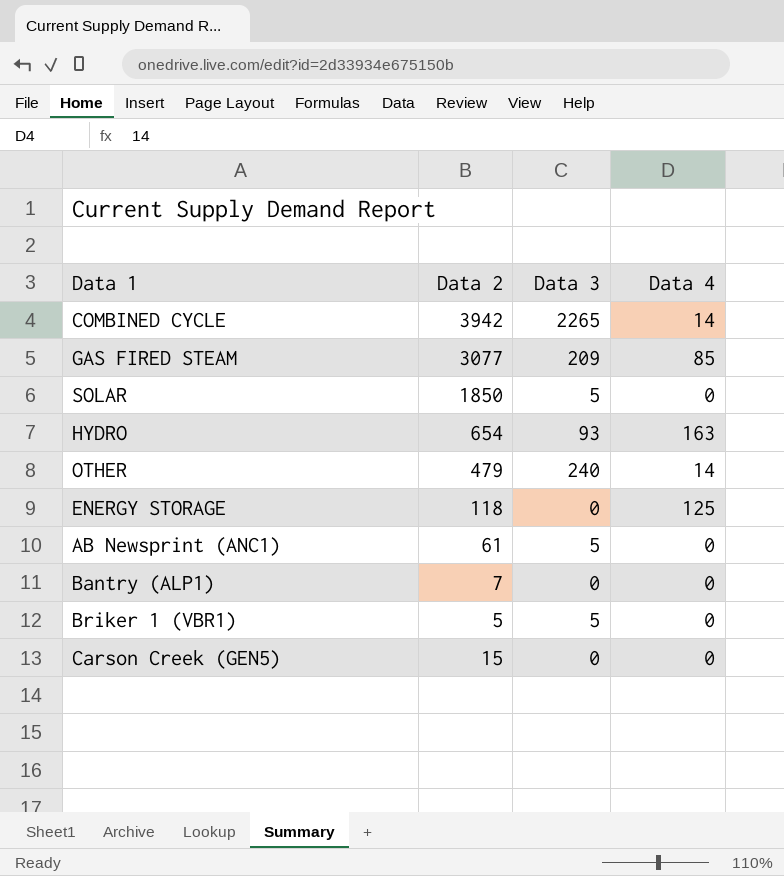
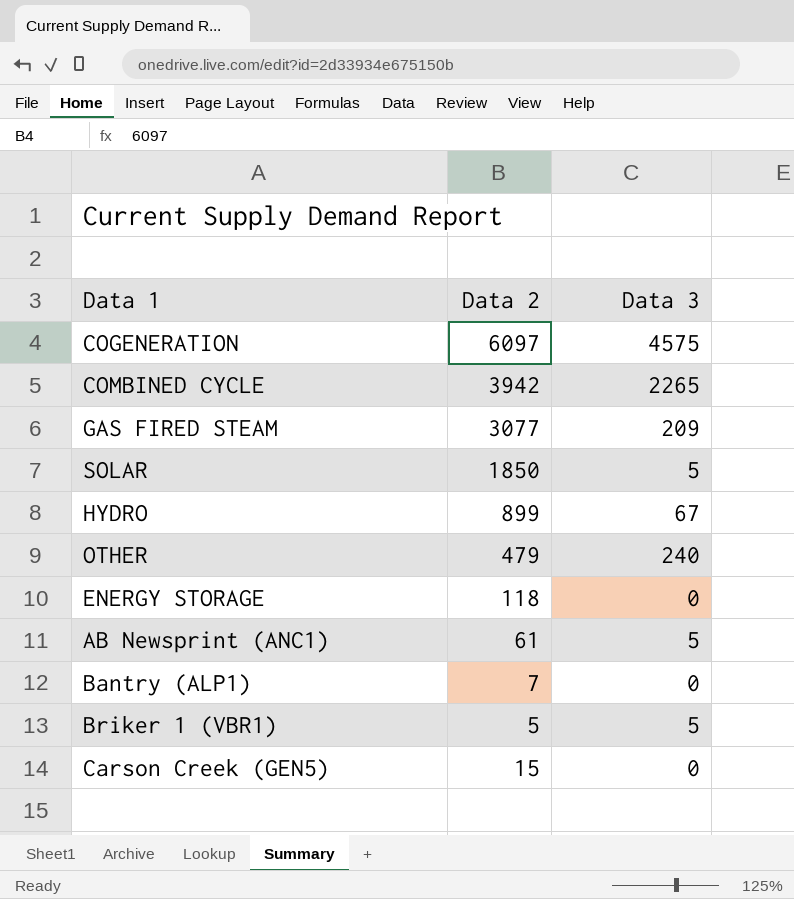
column Data 4 | position: 4 -> none
row COGENERATION: none -> 6097 | 4575
HYDRO | Data 2: 654 -> 899
HYDRO | Data 3: 93 -> 67

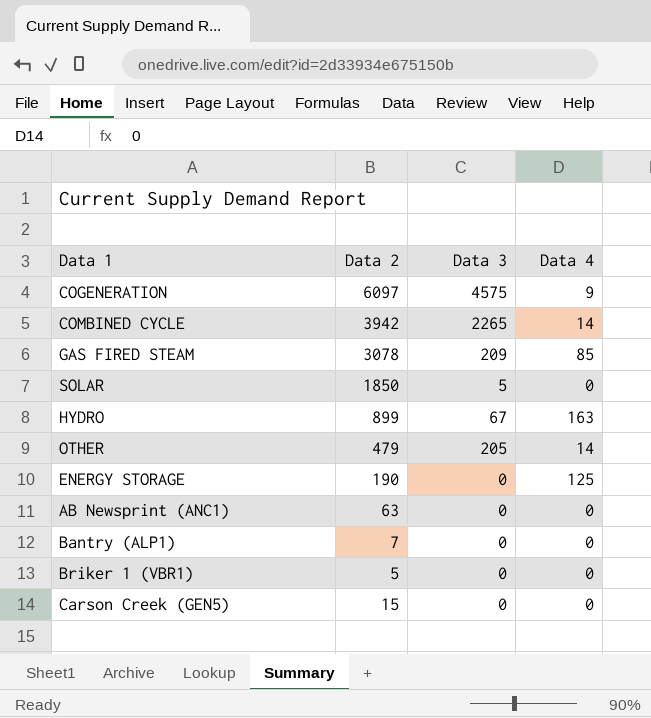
column Data 4 | position: none -> 4
GAS FIRED STEAM | Data 2: 3077 -> 3078
OTHER | Data 3: 240 -> 205
ENERGY STORAGE | Data 2: 118 -> 190
AB Newsprint (ANC1) | Data 2: 61 -> 63
AB Newsprint (ANC1) | Data 3: 5 -> 0
Briker 1 (VBR1) | Data 3: 5 -> 0

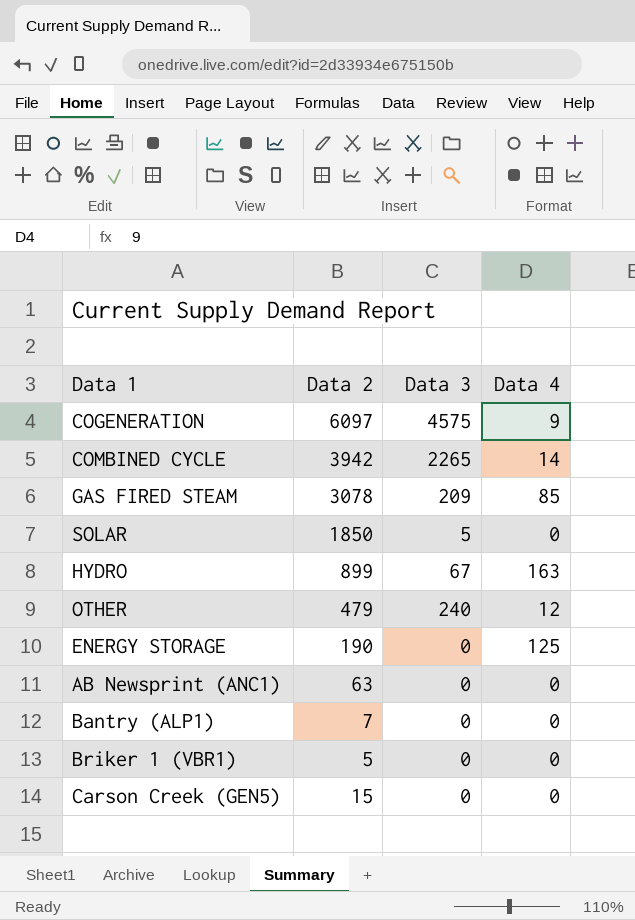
OTHER | Data 3: 205 -> 240
OTHER | Data 4: 14 -> 12

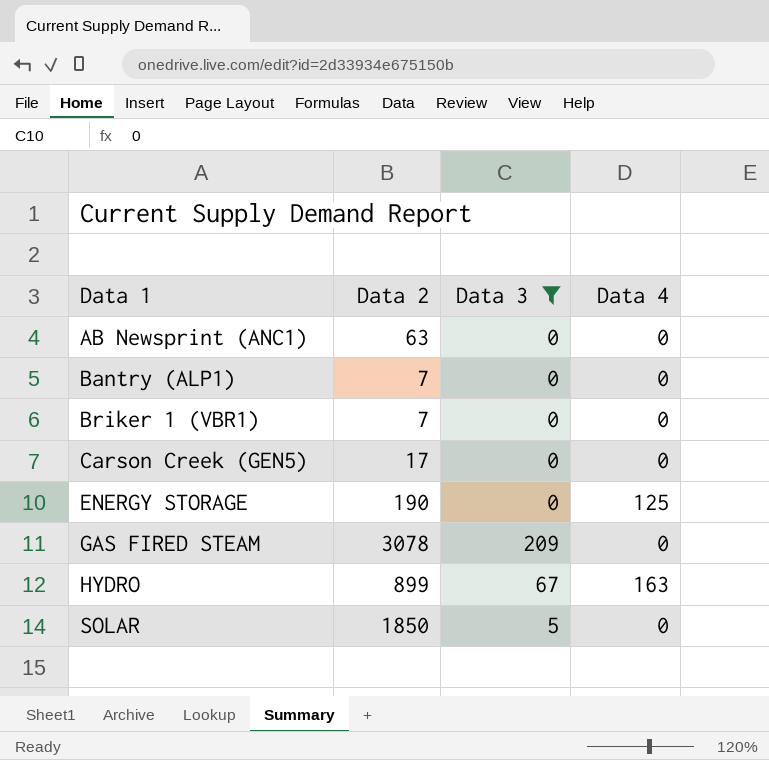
filter: none -> Data 3 <= 209
row order: none -> Data 1 ascending
Briker 1 (VBR1) | Data 2: 5 -> 7
Carson Creek (GEN5) | Data 2: 15 -> 17
GAS FIRED STEAM | Data 4: 85 -> 0

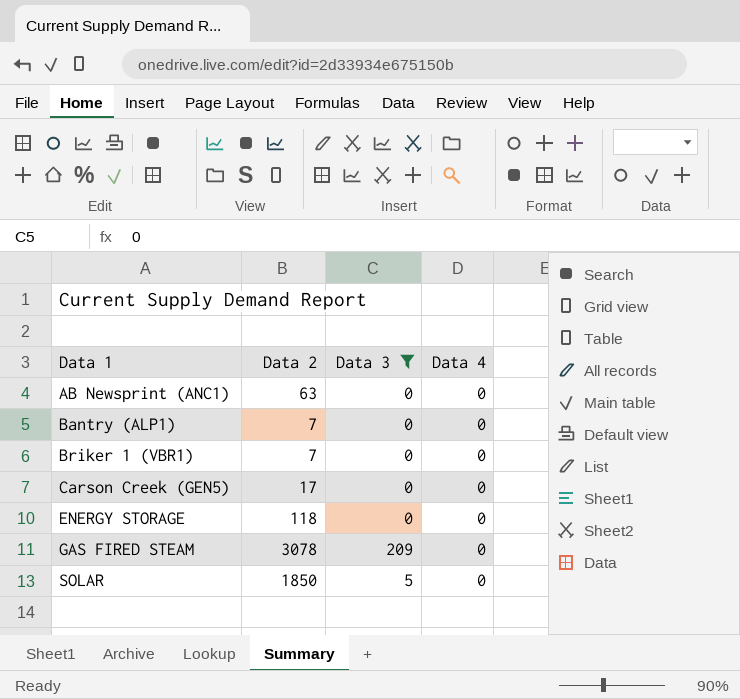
row HYDRO: 899 | 67 | 163 -> none
ENERGY STORAGE | Data 2: 190 -> 118
ENERGY STORAGE | Data 4: 125 -> 0

